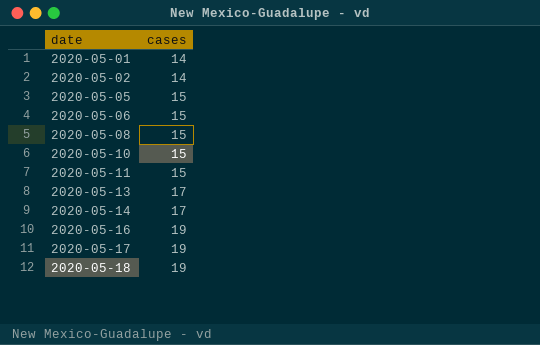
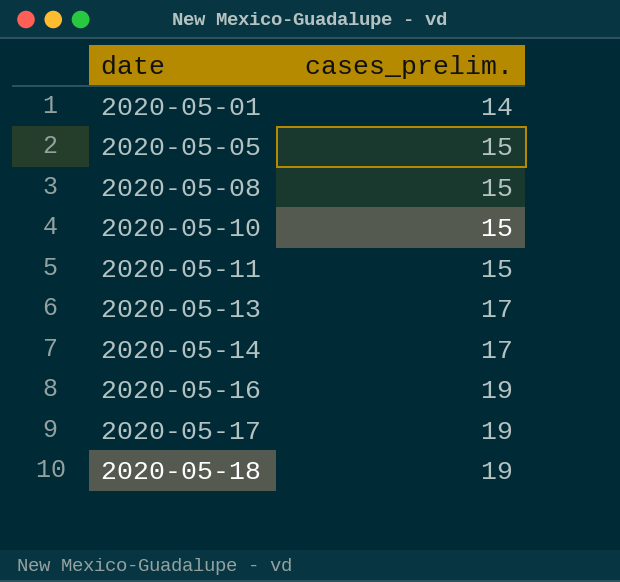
column name: cases -> cases_prelim.
row 2020-05-02: 14 -> none
row 2020-05-06: 15 -> none

